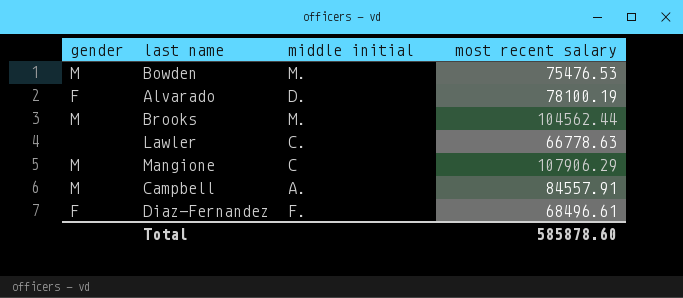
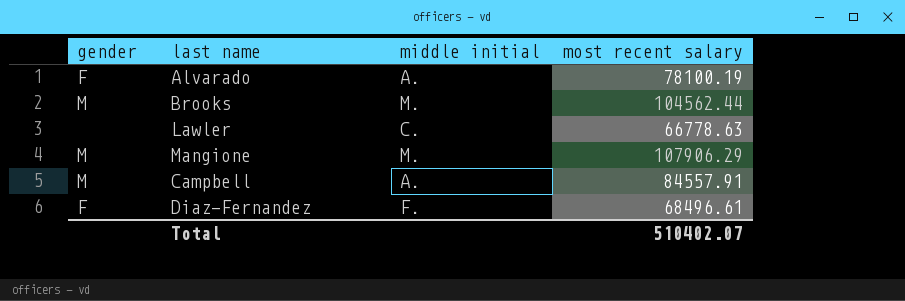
row Bowden: M | M. | 75476.53 -> none
Alvarado | middle initial: D. -> A.
Mangione | middle initial: C -> M.
Total | most recent salary: 585878.60 -> 510402.07

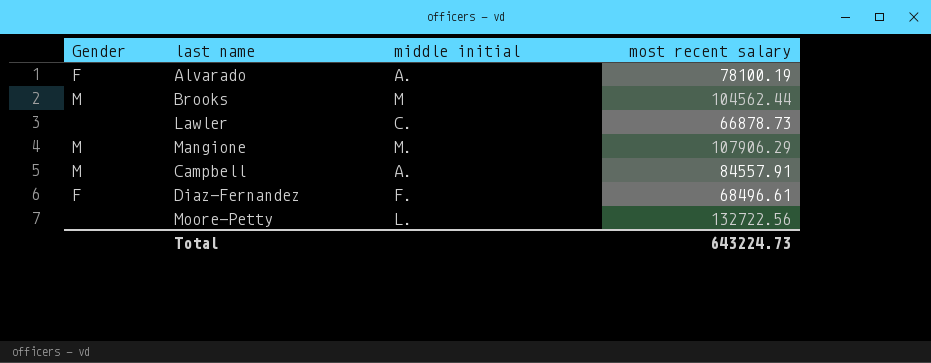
column name: gender -> Gender
Brooks | middle initial: M. -> M
Lawler | most recent salary: 66778.63 -> 66878.73
row Moore-Petty: none -> none | L. | 132722.56
Total | most recent salary: 510402.07 -> 643224.73

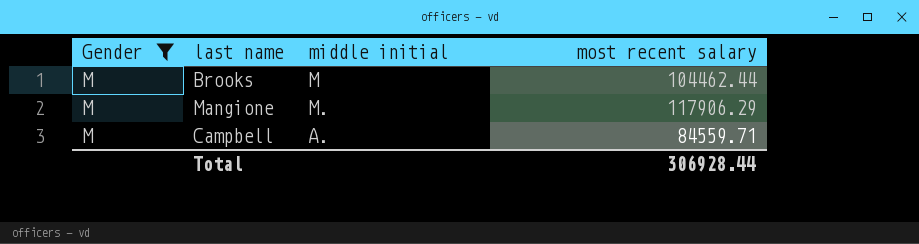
filter: none -> Gender = M
Brooks | most recent salary: 104562.44 -> 104462.44
Mangione | most recent salary: 107906.29 -> 117906.29
Campbell | most recent salary: 84557.91 -> 84559.71
Total | most recent salary: 643224.73 -> 306928.44

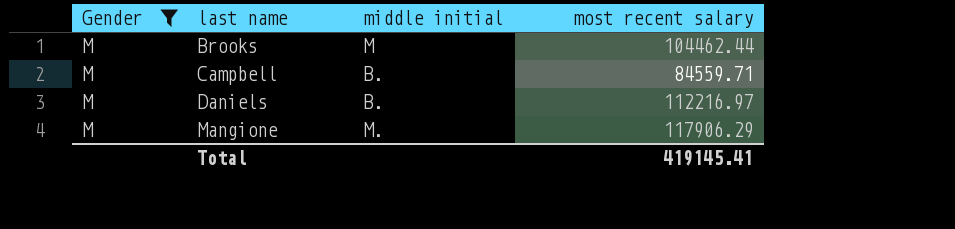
row order: none -> last name ascending
Campbell | middle initial: A. -> B.
row Daniels: none -> M | B. | 112216.97
Total | most recent salary: 306928.44 -> 419145.41

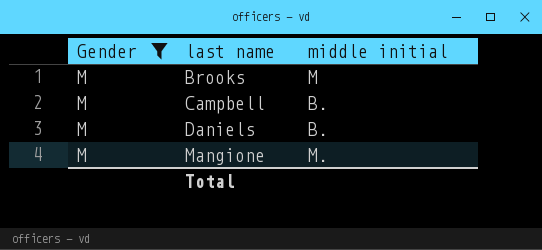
column most recent salary | position: 4 -> none

